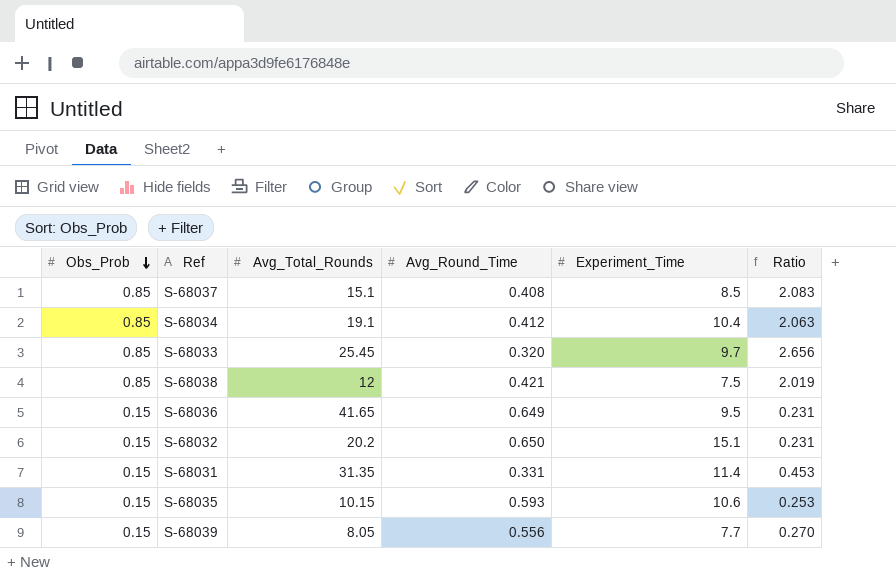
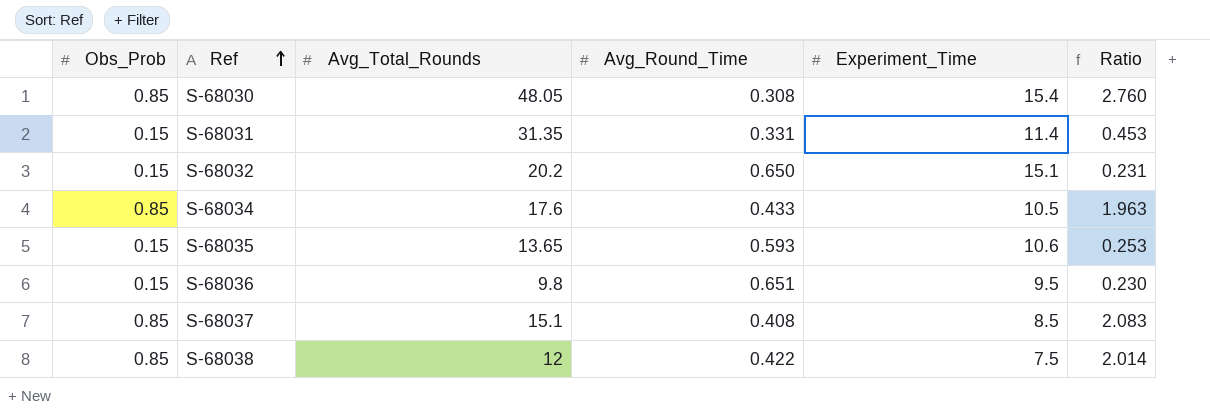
row order: Obs_Prob descending -> Ref ascending
row S-68033: 0.85 | 25.45 | 0.320 | 9.7 | 2.656 -> none
row S-68039: 0.15 | 8.05 | 0.556 | 7.7 | 0.270 -> none
row S-68030: none -> 0.85 | 48.05 | 0.308 | 15.4 | 2.760
S-68034 | Avg_Total_Rounds: 19.1 -> 17.6
S-68034 | Avg_Round_Time: 0.412 -> 0.433
S-68034 | Experiment_Time: 10.4 -> 10.5
S-68034 | Ratio: 2.063 -> 1.963
S-68035 | Avg_Total_Rounds: 10.15 -> 13.65
S-68036 | Avg_Total_Rounds: 41.65 -> 9.8
S-68036 | Avg_Round_Time: 0.649 -> 0.651
S-68036 | Ratio: 0.231 -> 0.230
S-68038 | Avg_Round_Time: 0.421 -> 0.422
S-68038 | Ratio: 2.019 -> 2.014

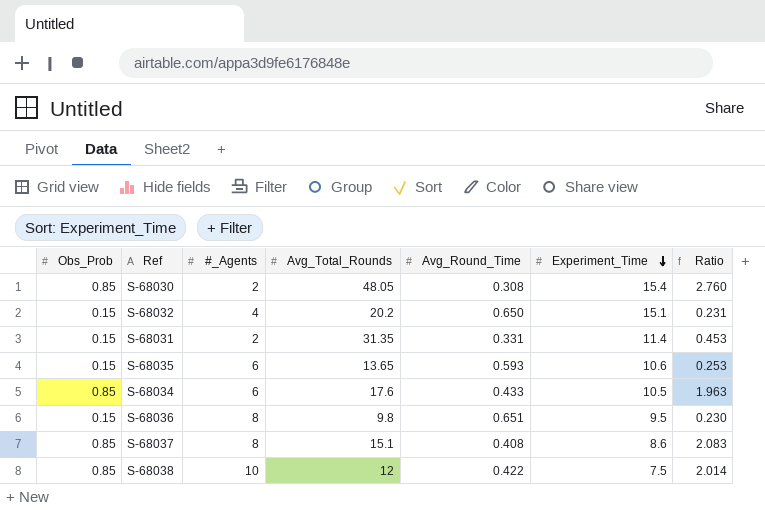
row order: Ref ascending -> Experiment_Time descending
column #_Agents | position: none -> 3
S-68037 | Experiment_Time: 8.5 -> 8.6

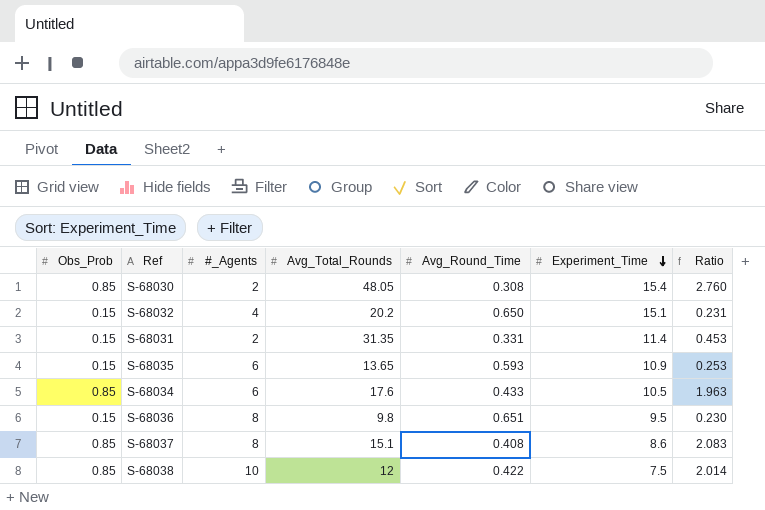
S-68035 | Experiment_Time: 10.6 -> 10.9

